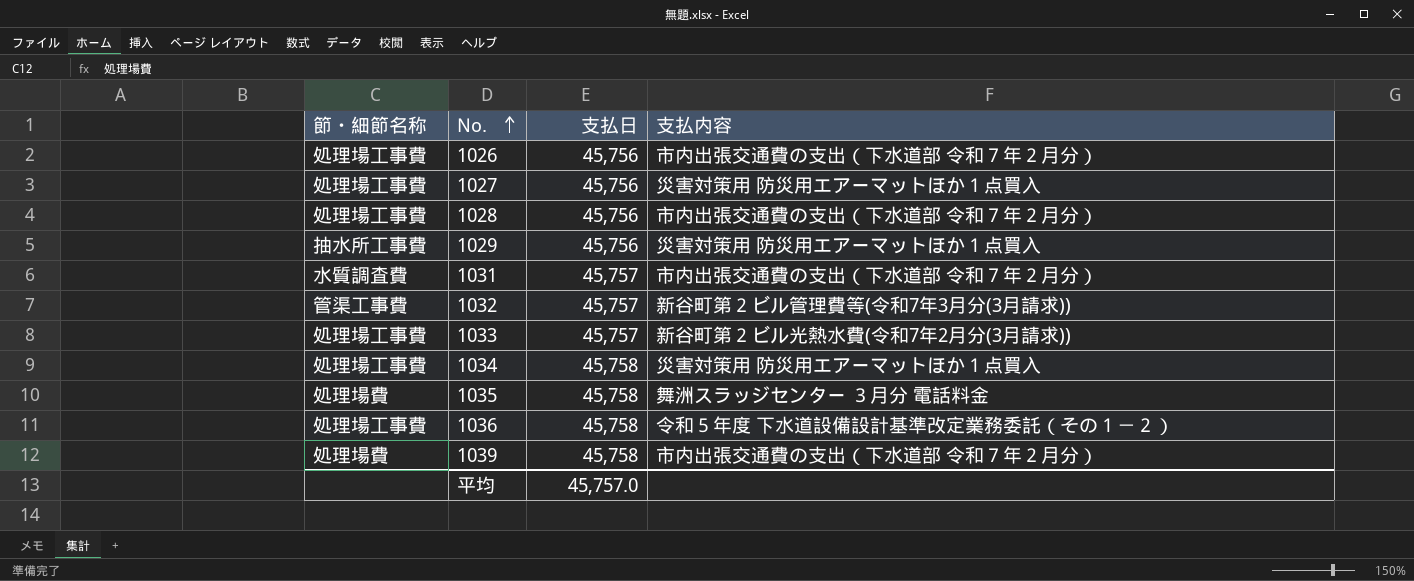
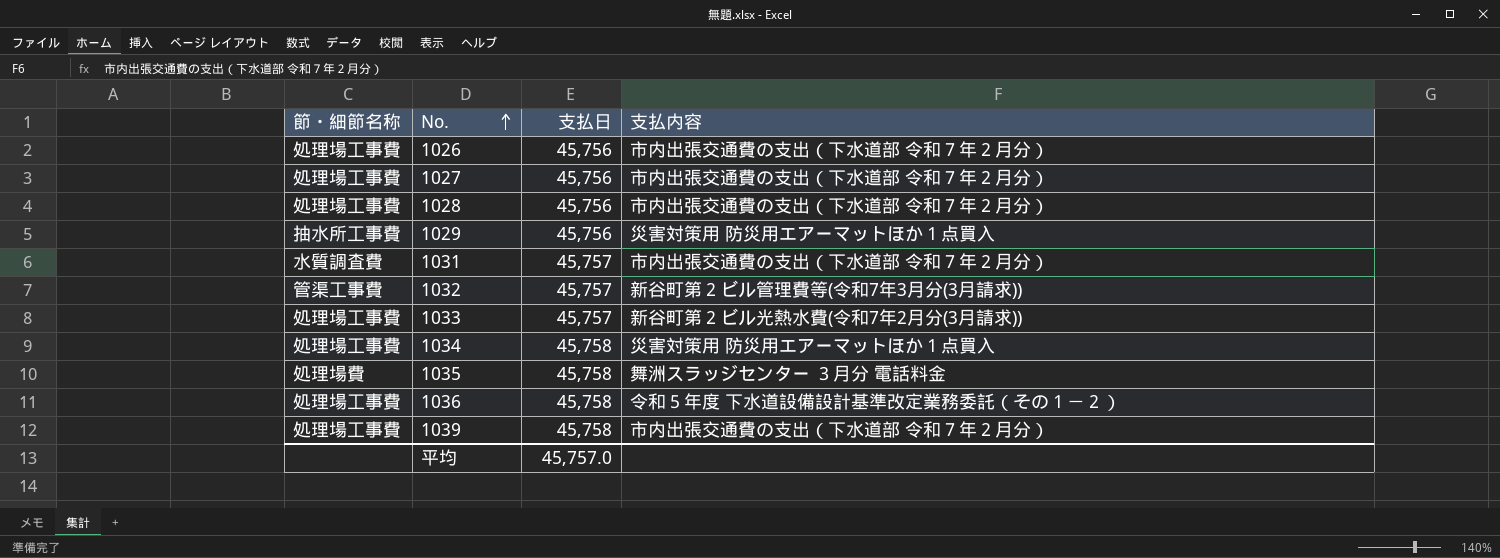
1027 | 支払内容: 災害対策用 防災用エアーマットほか１点買入 -> 市内出張交通費の支出（下水道部 令和７年２月分）
1039 | 節・細節名称: 処理場費 -> 処理場工事費

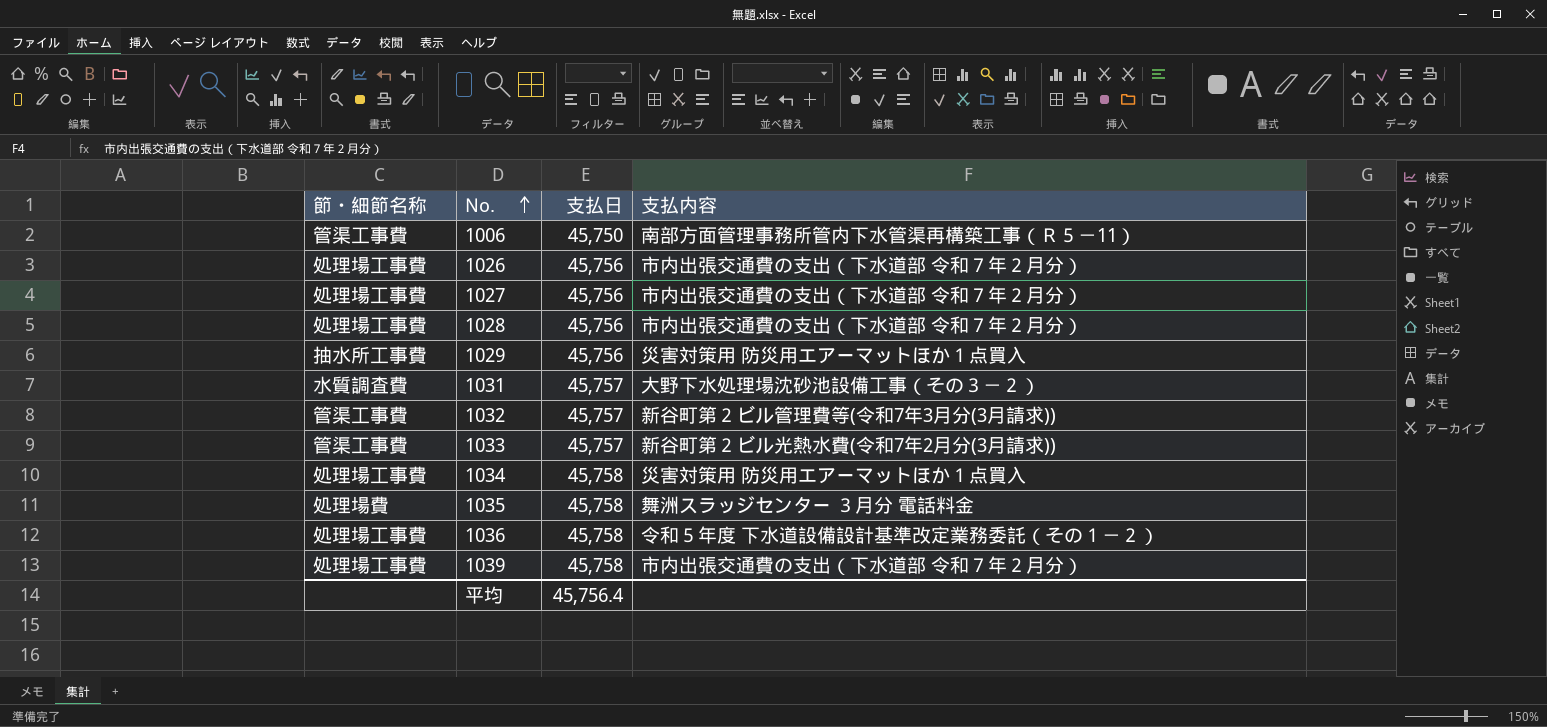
row 1006: none -> 管渠工事費 | 45,750 | 南部方面管理事務所管内下水管渠再構築工事（Ｒ５－11）
1031 | 支払内容: 市内出張交通費の支出（下水道部 令和７年２月分） -> 大野下水処理場沈砂池設備工事（その３－２）
1033 | 節・細節名称: 処理場工事費 -> 管渠工事費
平均 | 支払日: 45,757.0 -> 45,756.4

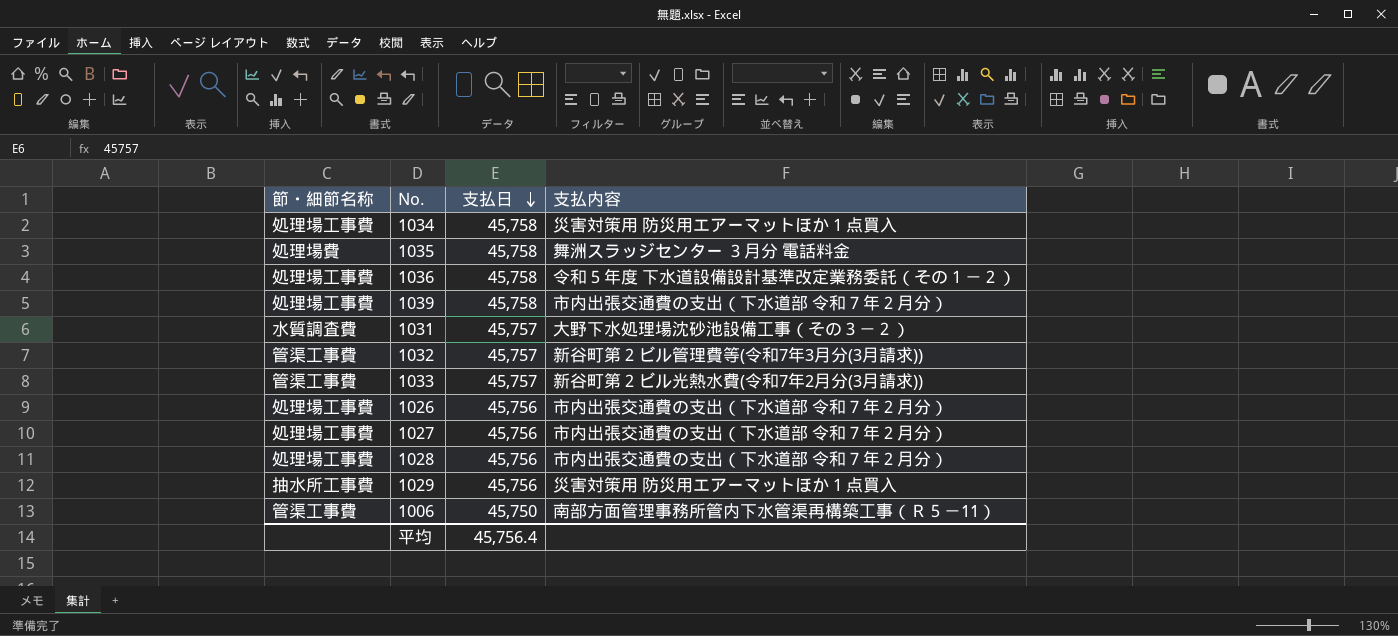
row order: No. ascending -> 支払日 descending

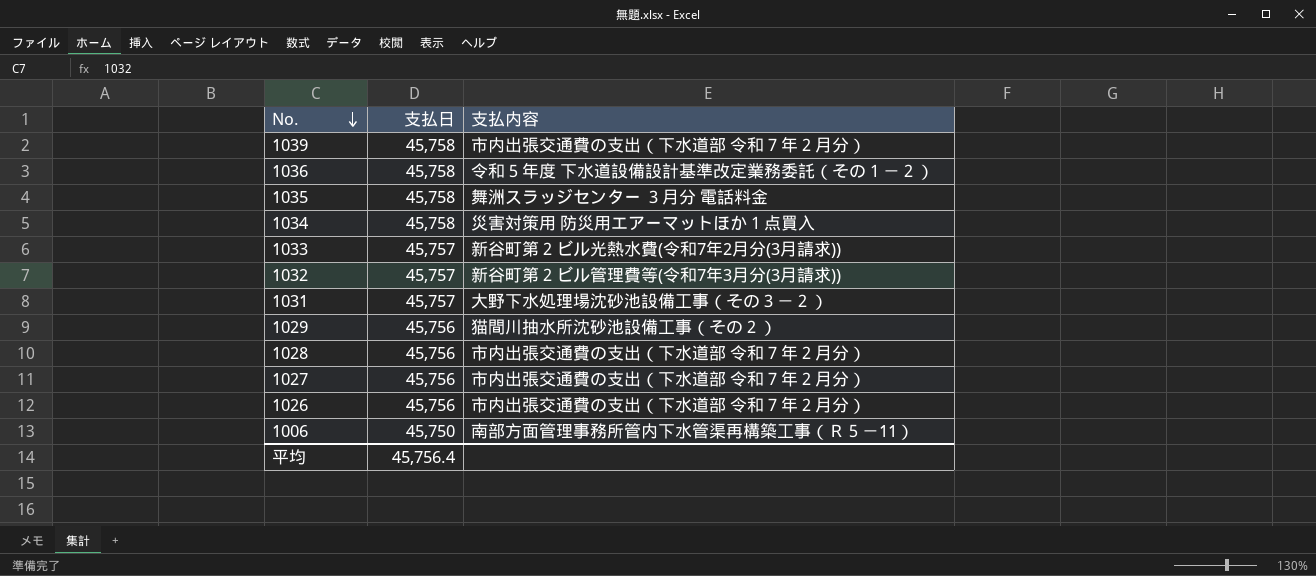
row order: 支払日 descending -> No. descending
column 節・細節名称 | position: 1 -> none
1029 | 支払内容: 災害対策用 防災用エアーマットほか１点買入 -> 猫間川抽水所沈砂池設備工事（その２）

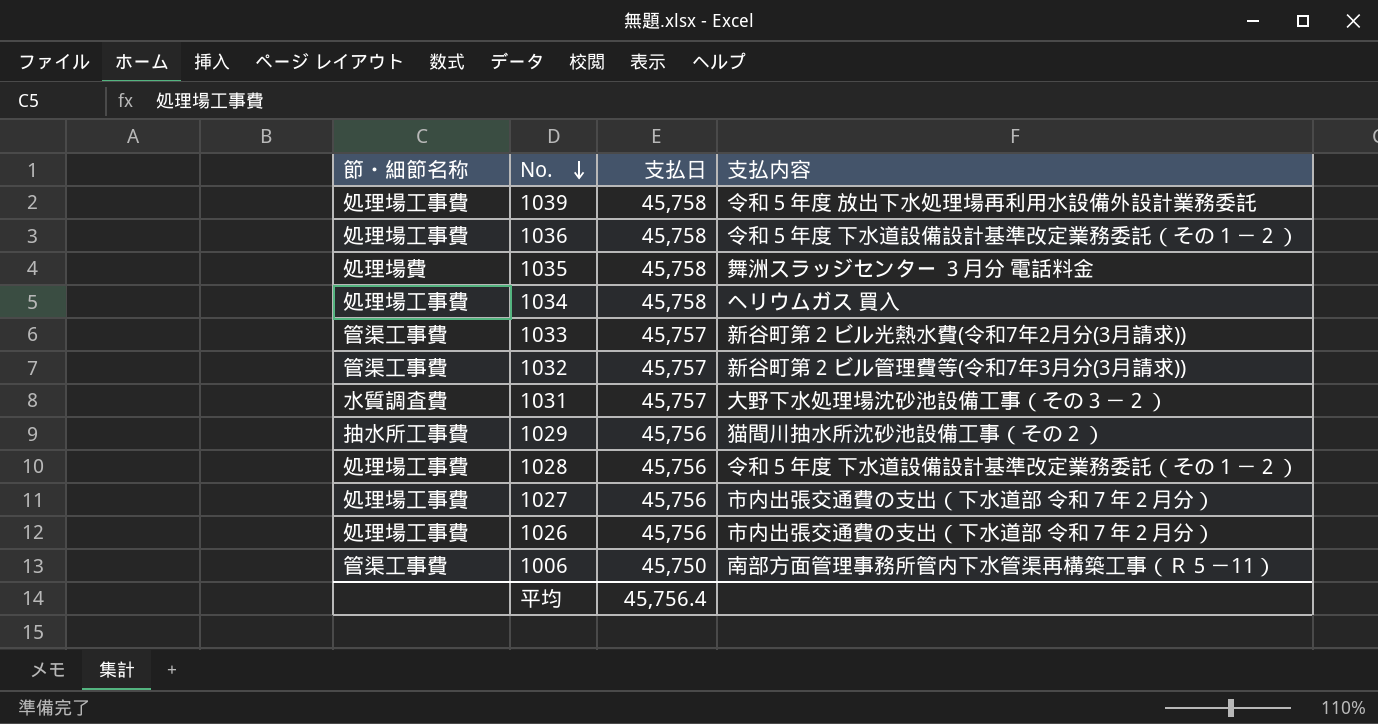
column 節・細節名称 | position: none -> 1
1039 | 支払内容: 市内出張交通費の支出（下水道部 令和７年２月分） -> 令和５年度 放出下水処理場再利用水設備外設計業務委託
1034 | 支払内容: 災害対策用 防災用エアーマットほか１点買入 -> ヘリウムガス 買入
1028 | 支払内容: 市内出張交通費の支出（下水道部 令和７年２月分） -> 令和５年度 下水道設備設計基準改定業務委託（その１－２）

